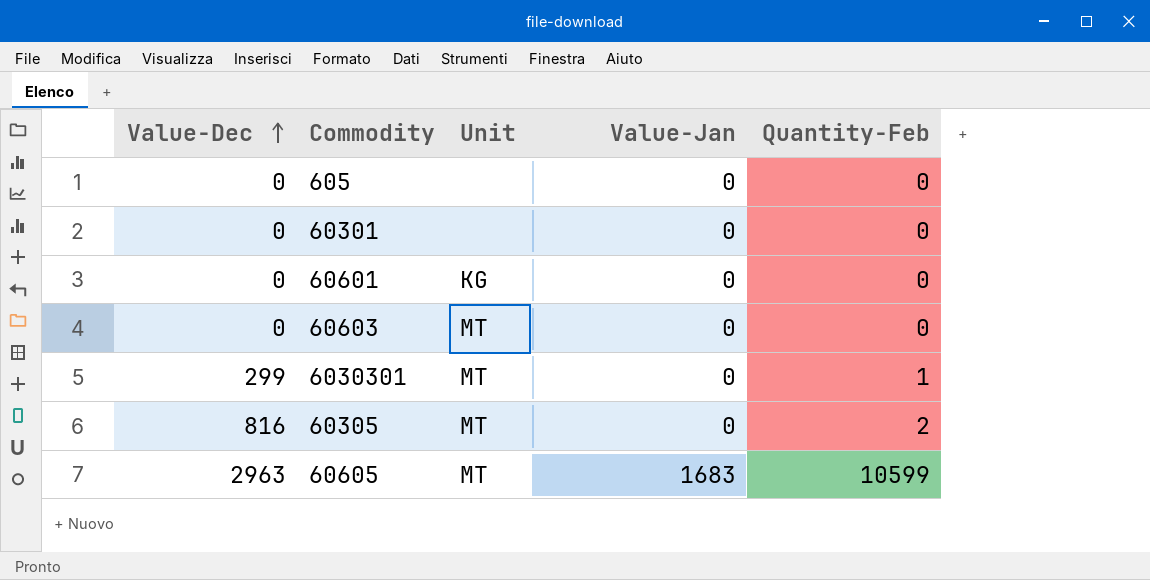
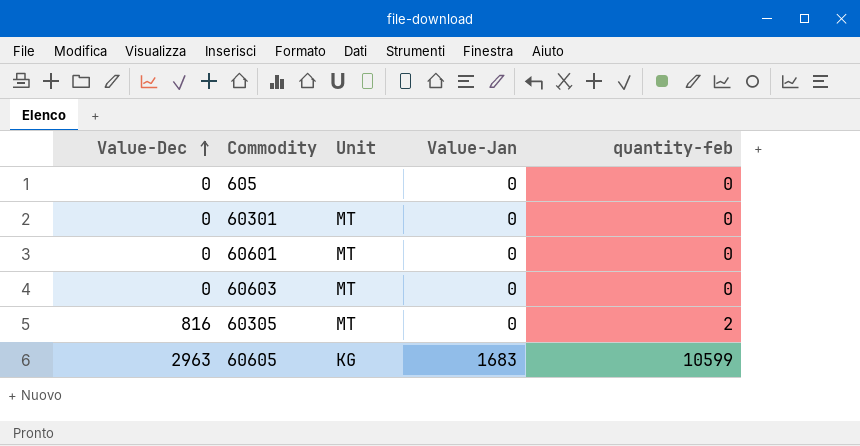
column name: Quantity-Feb -> quantity-feb
row 6030301: 299 | MT | 0 | 1 -> none
60301 | Unit: none -> MT
60601 | Unit: KG -> MT
60605 | Unit: MT -> KG

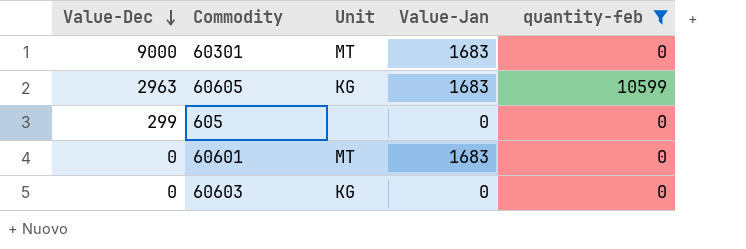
filter: none -> quantity-feb != 2
row order: Value-Dec ascending -> Value-Dec descending
60301 | Value-Dec: 0 -> 9000
60301 | Value-Jan: 0 -> 1683
605 | Value-Dec: 0 -> 299
60601 | Value-Jan: 0 -> 1683
60603 | Unit: MT -> KG

